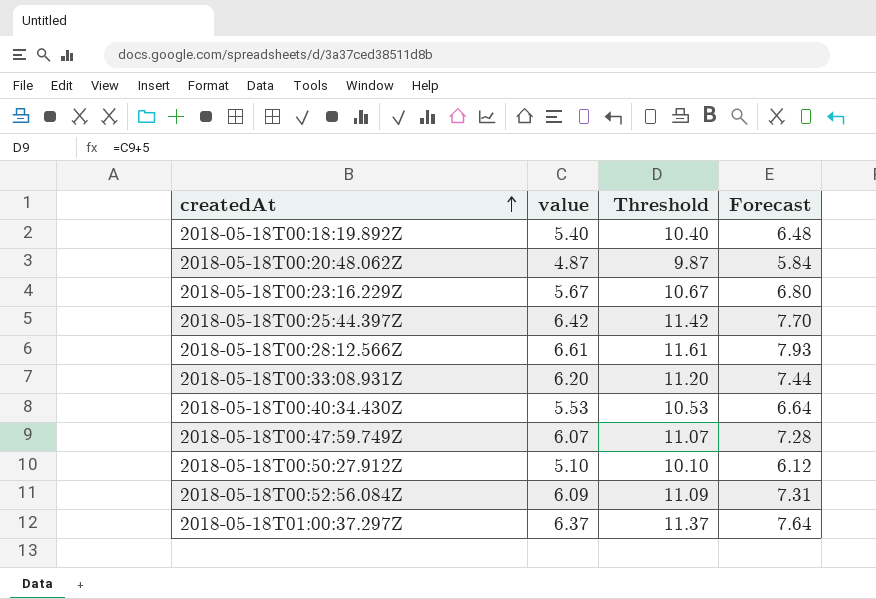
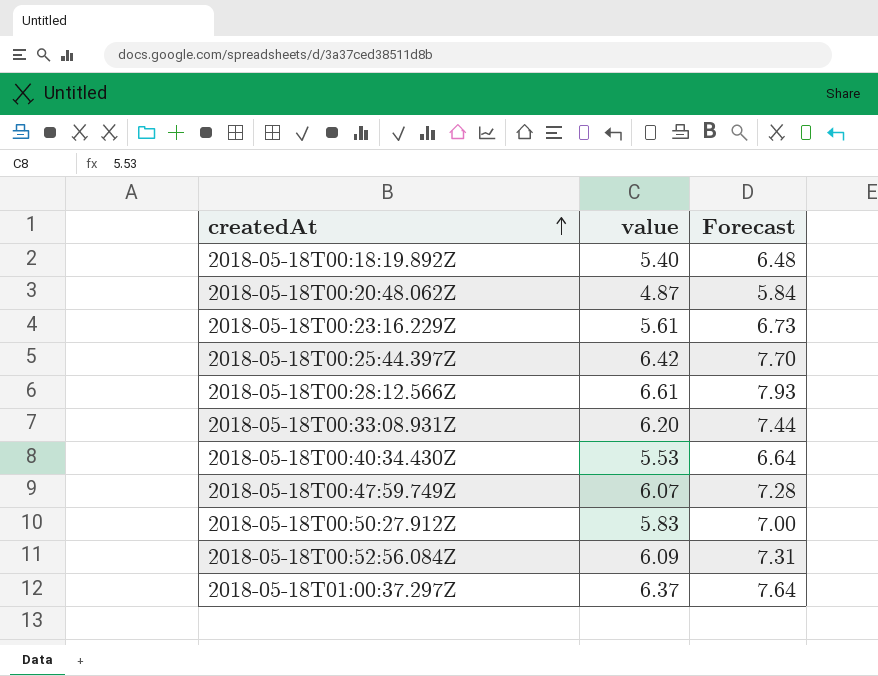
column Threshold | formula: [value] + 5 -> none
2018-05-18T00:23:16.229Z | value: 5.67 -> 5.61
2018-05-18T00:23:16.229Z | Forecast: 6.80 -> 6.73
2018-05-18T00:50:27.912Z | value: 5.10 -> 5.83
2018-05-18T00:50:27.912Z | Forecast: 6.12 -> 7.00

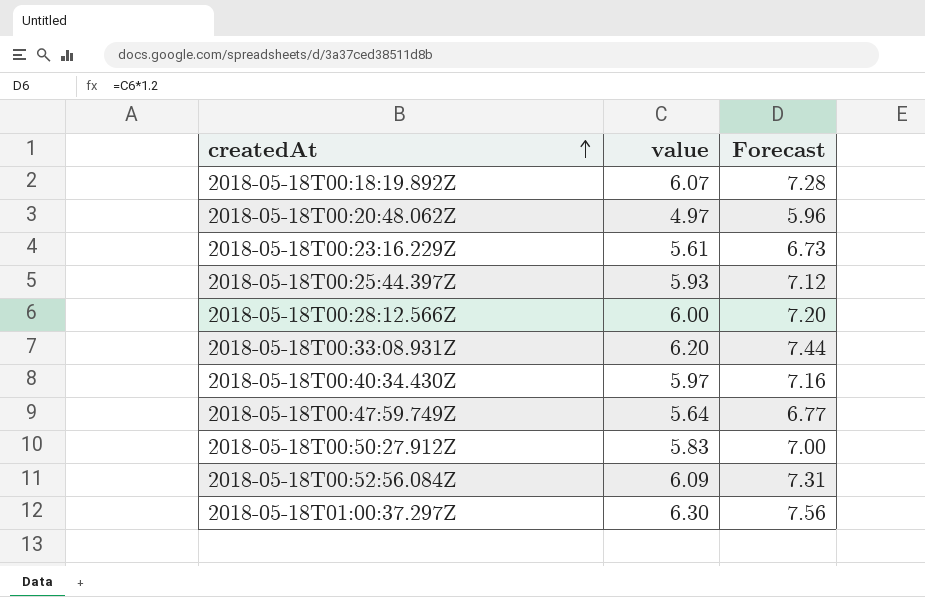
2018-05-18T00:18:19.892Z | value: 5.40 -> 6.07
2018-05-18T00:18:19.892Z | Forecast: 6.48 -> 7.28
2018-05-18T00:20:48.062Z | value: 4.87 -> 4.97
2018-05-18T00:20:48.062Z | Forecast: 5.84 -> 5.96
2018-05-18T00:25:44.397Z | value: 6.42 -> 5.93
2018-05-18T00:25:44.397Z | Forecast: 7.70 -> 7.12
2018-05-18T00:28:12.566Z | value: 6.61 -> 6.00
2018-05-18T00:28:12.566Z | Forecast: 7.93 -> 7.20
2018-05-18T00:40:34.430Z | value: 5.53 -> 5.97
2018-05-18T00:40:34.430Z | Forecast: 6.64 -> 7.16
2018-05-18T00:47:59.749Z | value: 6.07 -> 5.64
2018-05-18T00:47:59.749Z | Forecast: 7.28 -> 6.77
2018-05-18T01:00:37.297Z | value: 6.37 -> 6.30
2018-05-18T01:00:37.297Z | Forecast: 7.64 -> 7.56

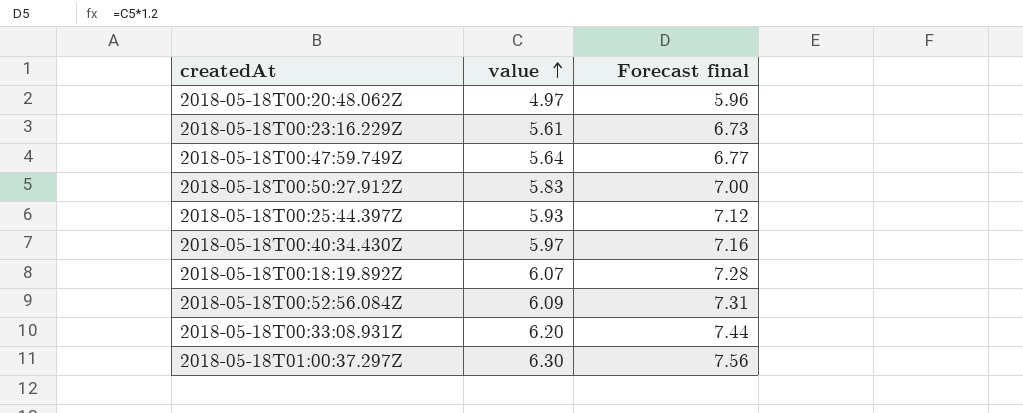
row order: createdAt ascending -> value ascending
column name: Forecast -> Forecast final
row 2018-05-18T00:28:12.566Z: 6.00 | 7.20 -> none

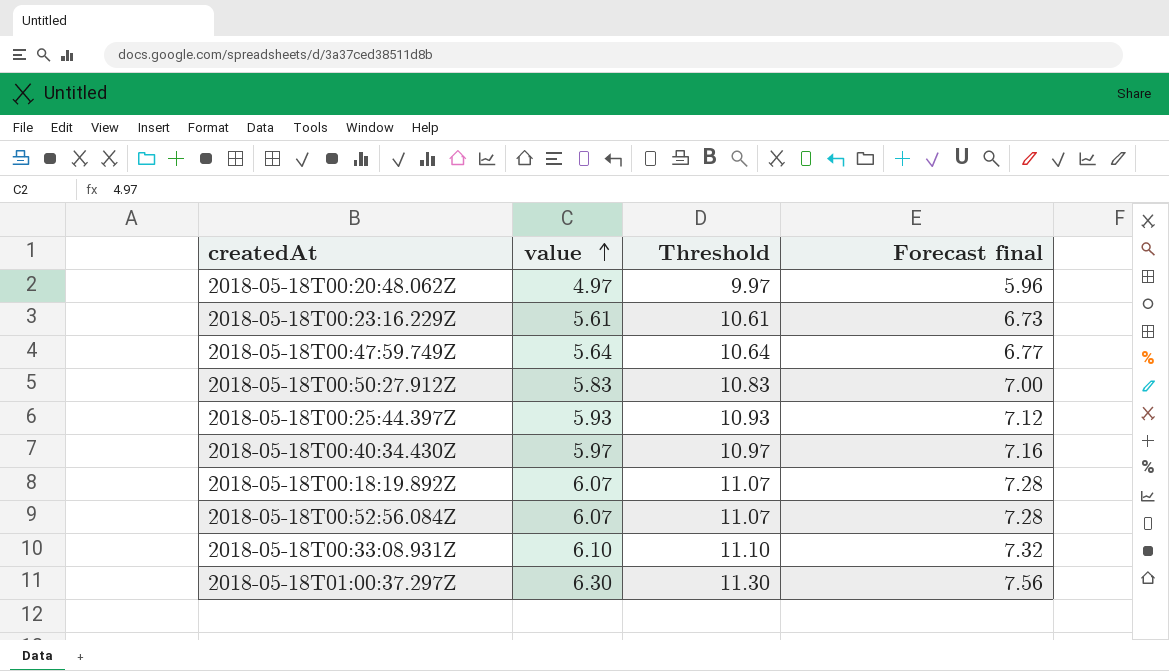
column Threshold | formula: none -> [value] + 5
2018-05-18T00:52:56.084Z | value: 6.09 -> 6.07
2018-05-18T00:52:56.084Z | Forecast final: 7.31 -> 7.28
2018-05-18T00:33:08.931Z | value: 6.20 -> 6.10
2018-05-18T00:33:08.931Z | Forecast final: 7.44 -> 7.32

